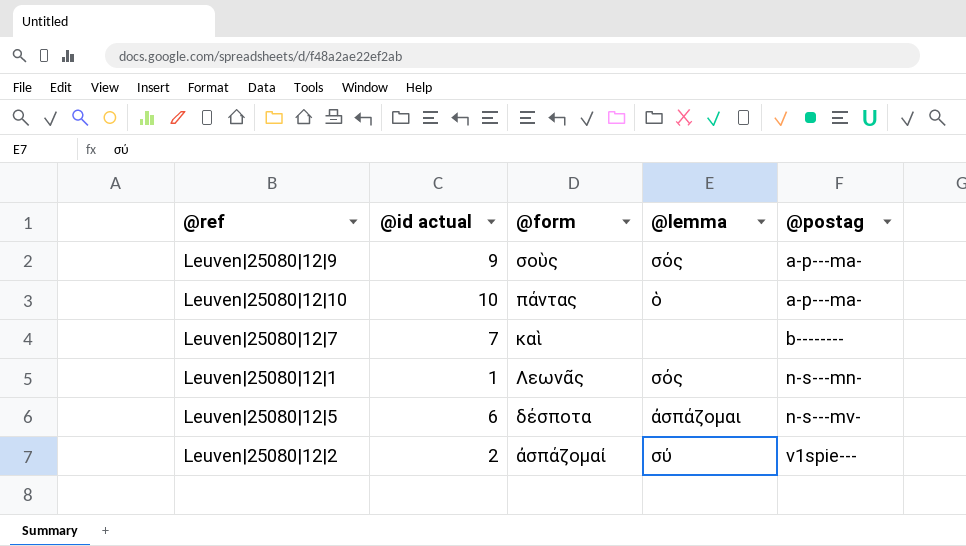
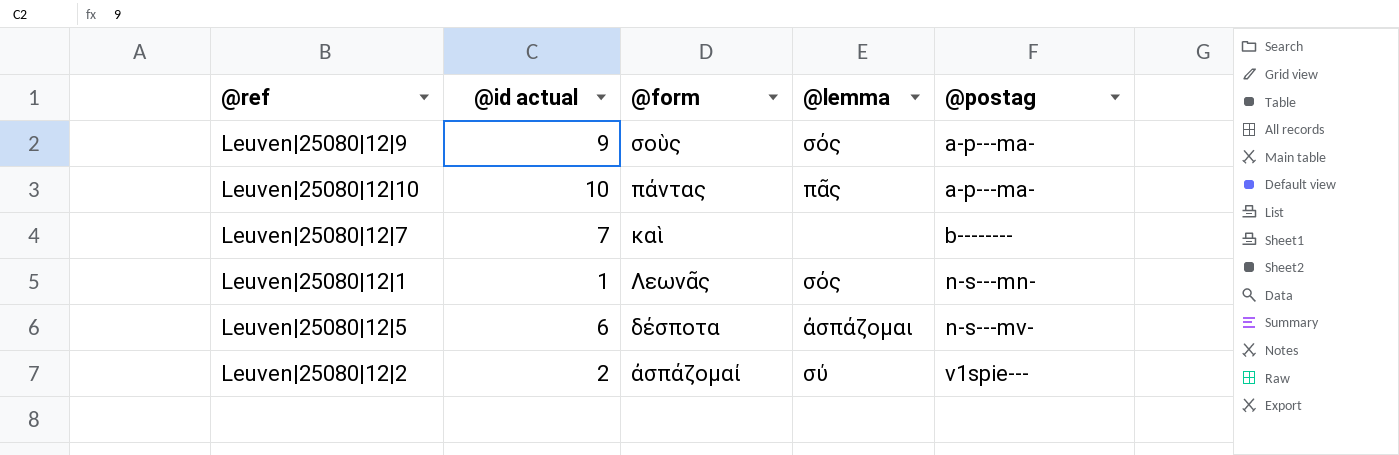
Leuven|25080|12|10 | @lemma: ὁ -> πᾶς

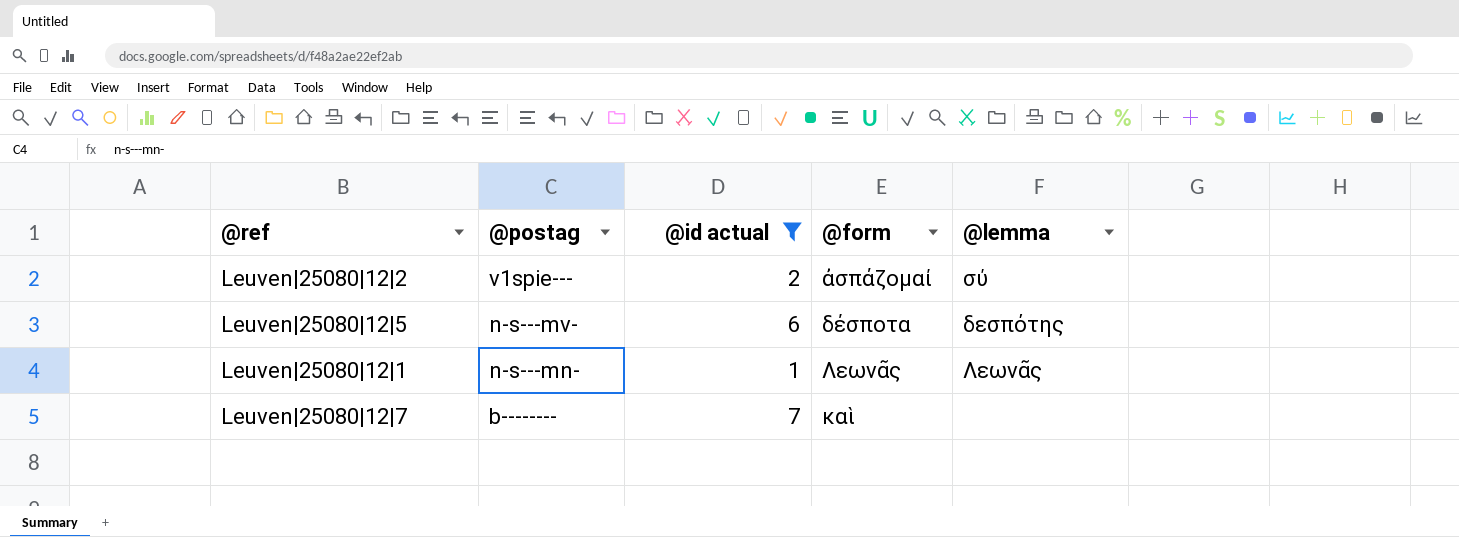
filter: none -> @id actual <= 7
row order: @postag ascending -> @postag descending
column @postag | position: 5 -> 2
Leuven|25080|12|5 | @lemma: ἀσπάζομαι -> δεσπότης
Leuven|25080|12|1 | @lemma: σός -> Λεωνᾶς

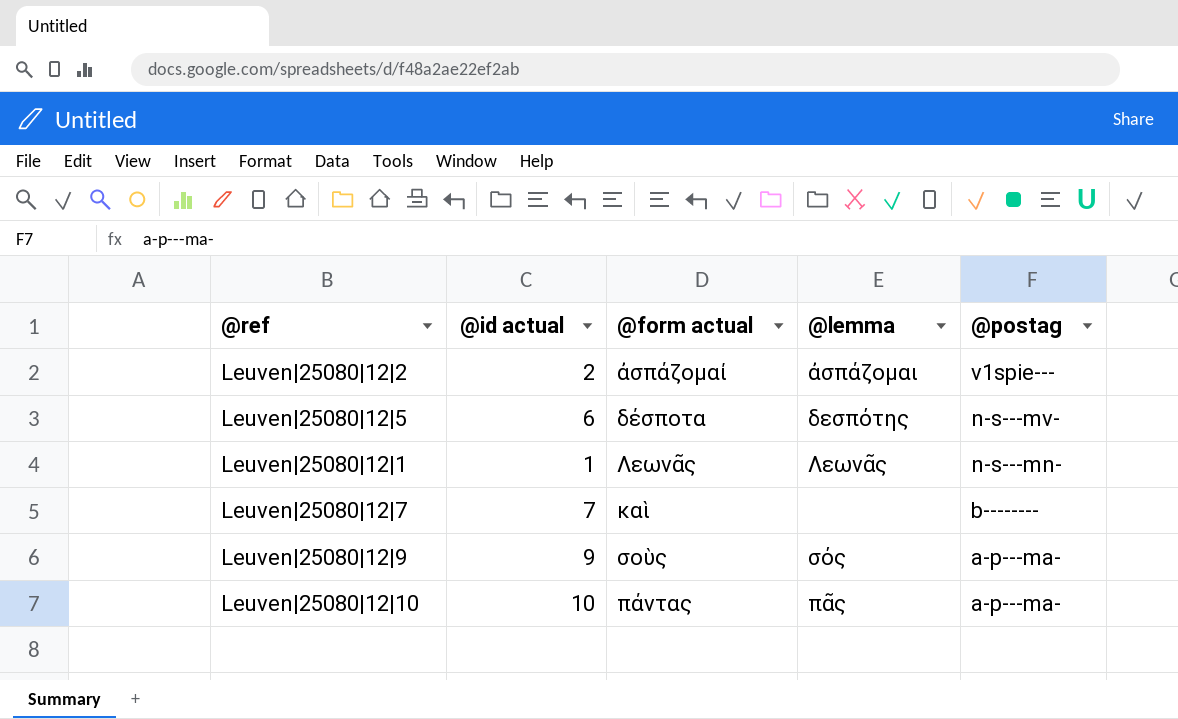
filter: @id actual <= 7 -> none
column name: @form -> @form actual
column @postag | position: 2 -> 5
Leuven|25080|12|2 | @lemma: σύ -> ἀσπάζομαι

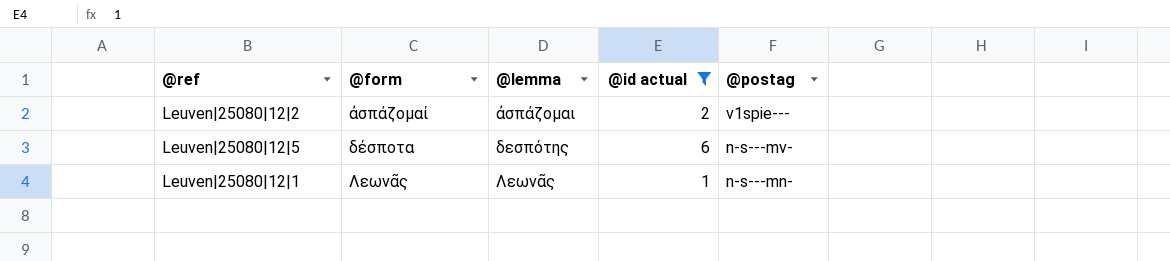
filter: none -> @id actual <= 6
column name: @form actual -> @form
column @id actual | position: 2 -> 4

